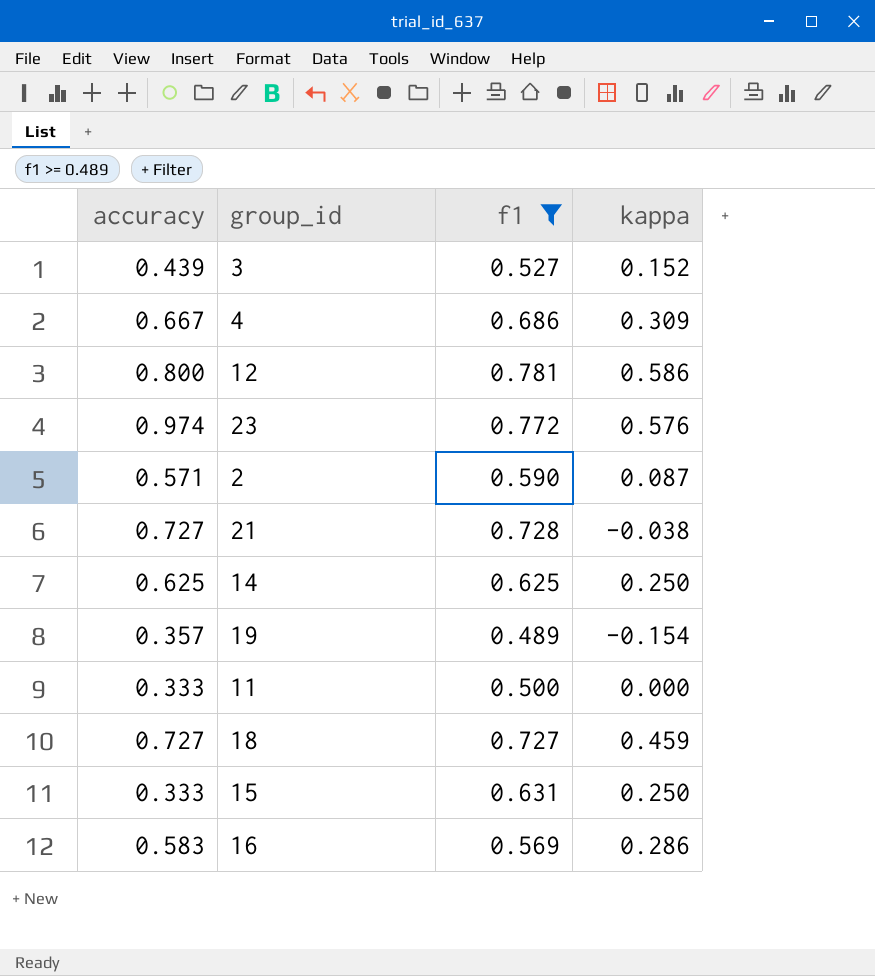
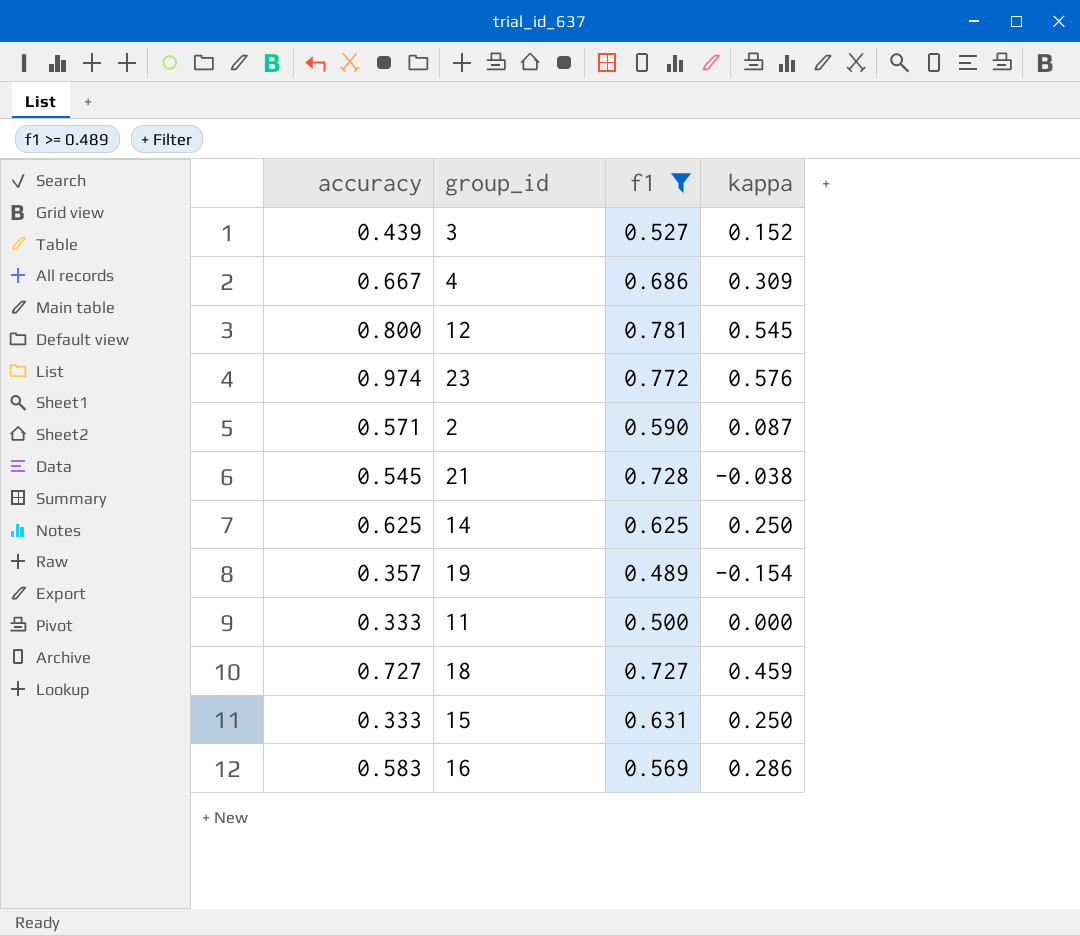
12 | kappa: 0.586 -> 0.545
21 | accuracy: 0.727 -> 0.545

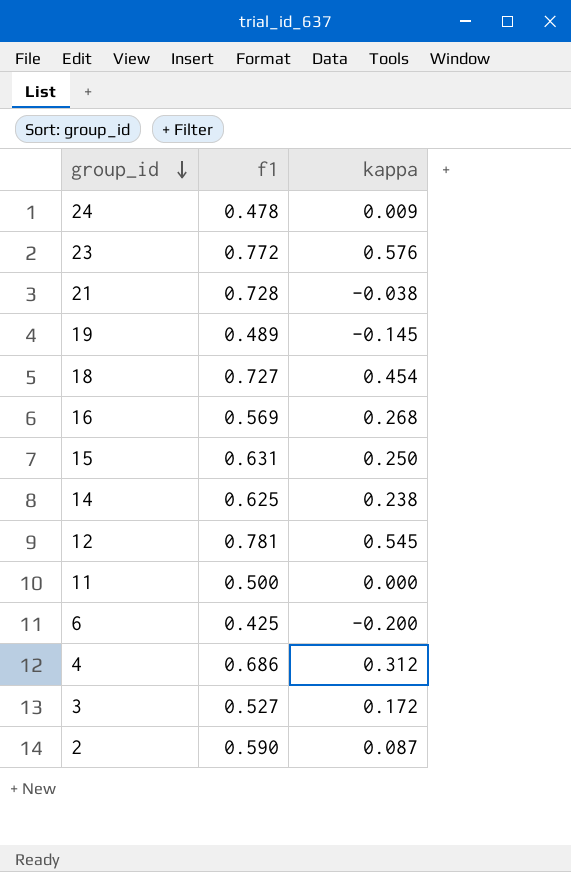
filter: f1 >= 0.489 -> none
row order: none -> group_id descending
column accuracy | position: 1 -> none
19 | kappa: -0.154 -> -0.145
18 | kappa: 0.459 -> 0.454
16 | kappa: 0.286 -> 0.268
14 | kappa: 0.250 -> 0.238
4 | kappa: 0.309 -> 0.312
3 | kappa: 0.152 -> 0.172

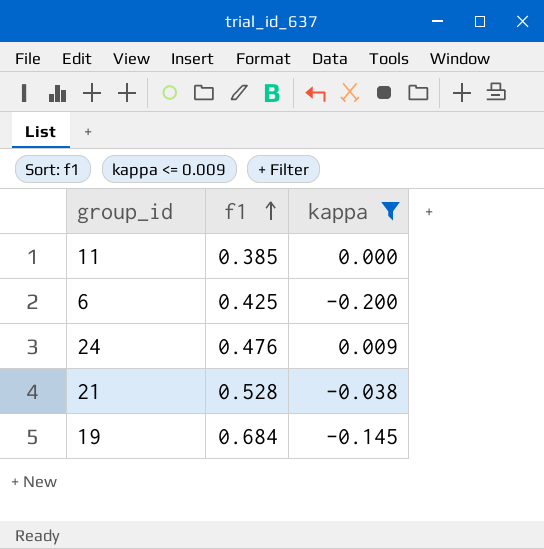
filter: none -> kappa <= 0.009
row order: group_id descending -> f1 ascending
11 | f1: 0.500 -> 0.385
24 | f1: 0.478 -> 0.476
21 | f1: 0.728 -> 0.528
19 | f1: 0.489 -> 0.684

